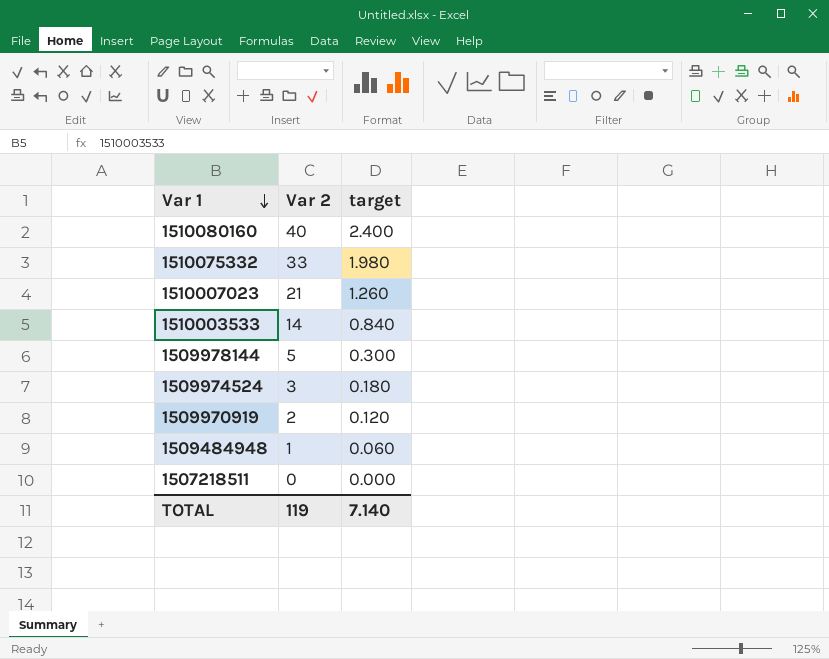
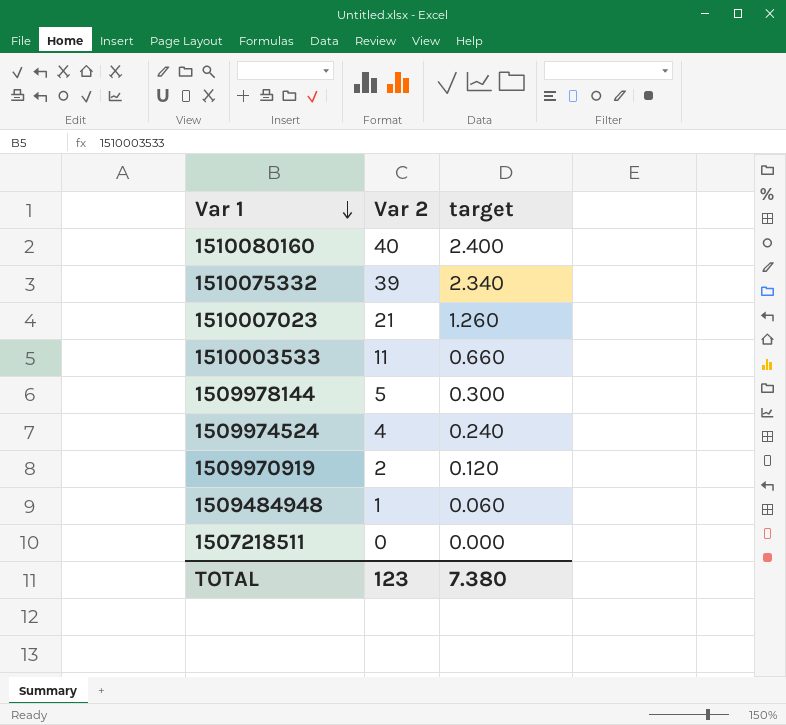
1510075332 | Var 2: 33 -> 39
1510075332 | target: 1.980 -> 2.340
1510003533 | Var 2: 14 -> 11
1510003533 | target: 0.840 -> 0.660
1509974524 | Var 2: 3 -> 4
1509974524 | target: 0.180 -> 0.240
TOTAL | Var 2: 119 -> 123
TOTAL | target: 7.140 -> 7.380

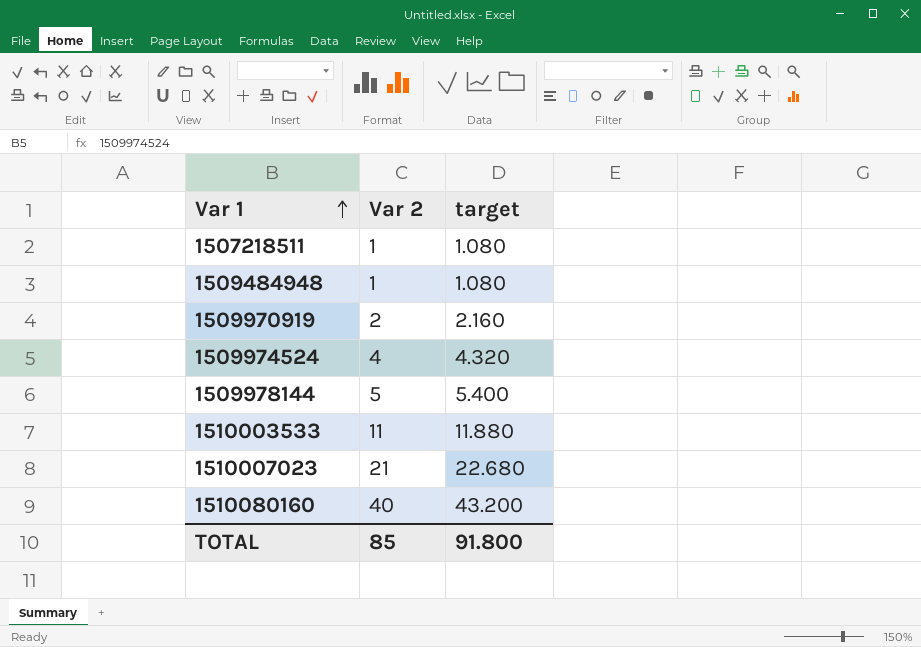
row order: Var 1 descending -> Var 1 ascending
column target | formula: [Var 2] * 0.06 -> [Var 2] * 1.08
row 1510075332: 39 | 2.340 -> none
1507218511 | Var 2: 0 -> 1
TOTAL | Var 2: 123 -> 85
TOTAL | target: 7.380 -> 91.800

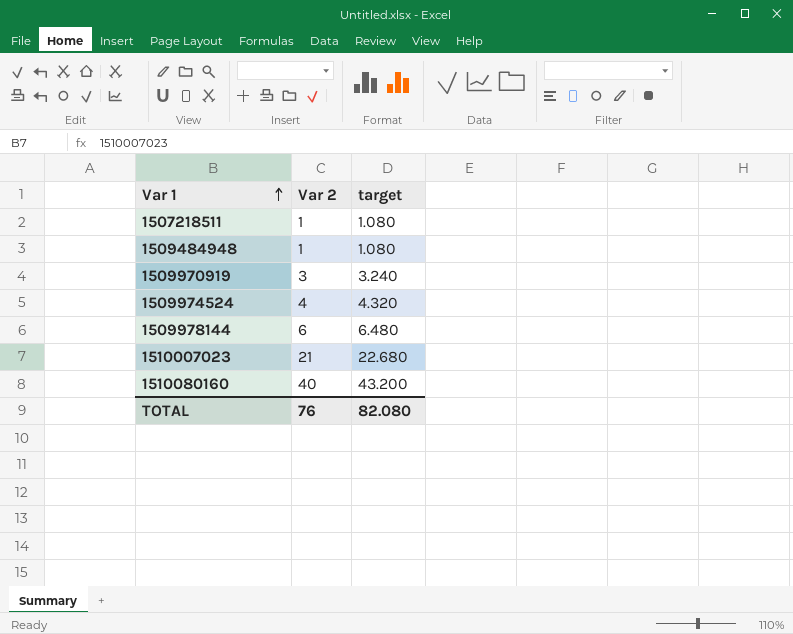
row 1510003533: 11 | 11.880 -> none
1509970919 | Var 2: 2 -> 3
1509970919 | target: 2.160 -> 3.240
1509978144 | Var 2: 5 -> 6
1509978144 | target: 5.400 -> 6.480
TOTAL | Var 2: 85 -> 76
TOTAL | target: 91.800 -> 82.080

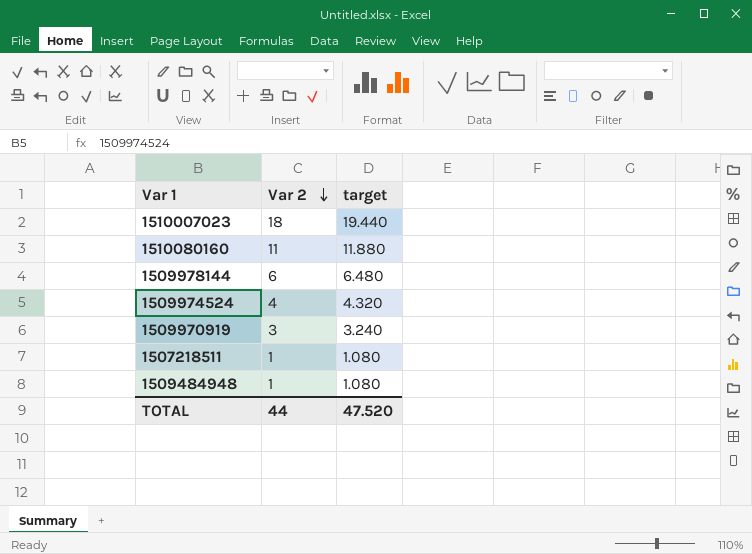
row order: Var 1 ascending -> Var 2 descending
1510007023 | Var 2: 21 -> 18
1510007023 | target: 22.680 -> 19.440
1510080160 | Var 2: 40 -> 11
1510080160 | target: 43.200 -> 11.880
TOTAL | Var 2: 76 -> 44
TOTAL | target: 82.080 -> 47.520

